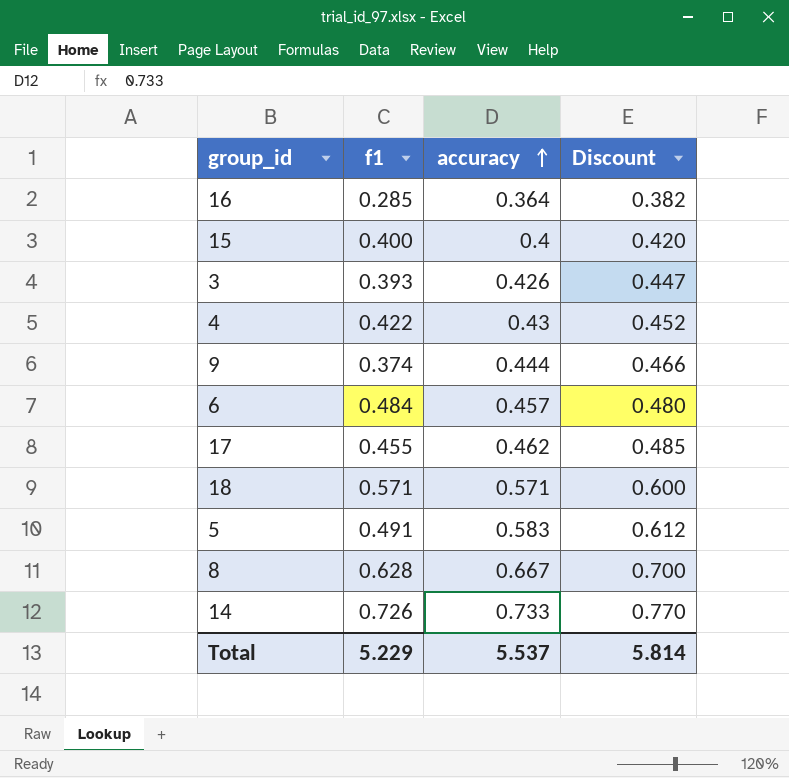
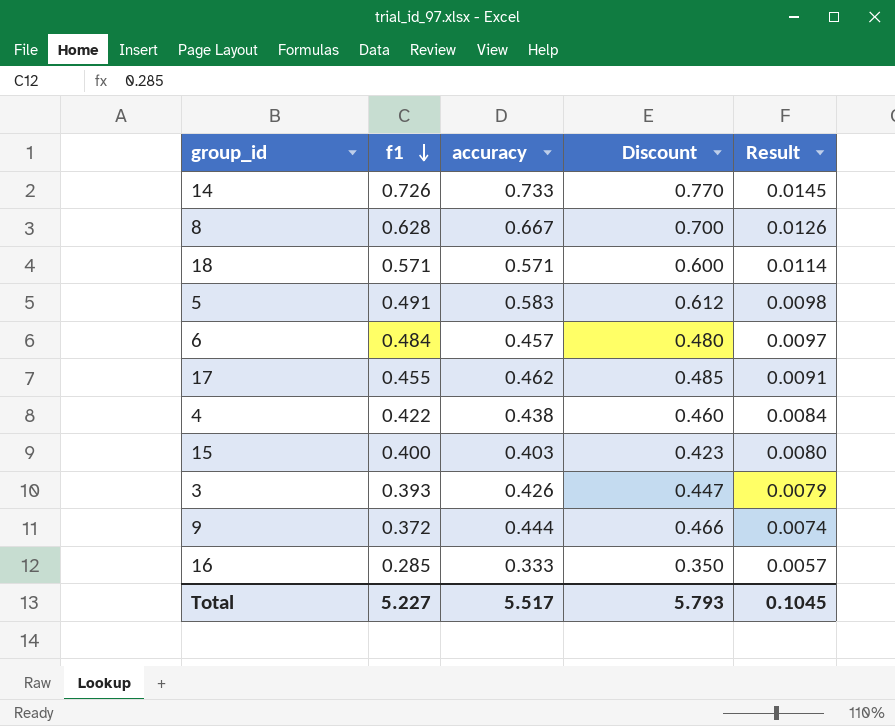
row order: accuracy ascending -> f1 descending
column Result | formula: none -> [f1] * 0.02
4 | accuracy: 0.43 -> 0.438
4 | Discount: 0.452 -> 0.460
15 | accuracy: 0.4 -> 0.403
15 | Discount: 0.420 -> 0.423
9 | f1: 0.374 -> 0.372
16 | accuracy: 0.364 -> 0.333
16 | Discount: 0.382 -> 0.350
Total | f1: 5.229 -> 5.227
Total | accuracy: 5.537 -> 5.517
Total | Discount: 5.814 -> 5.793

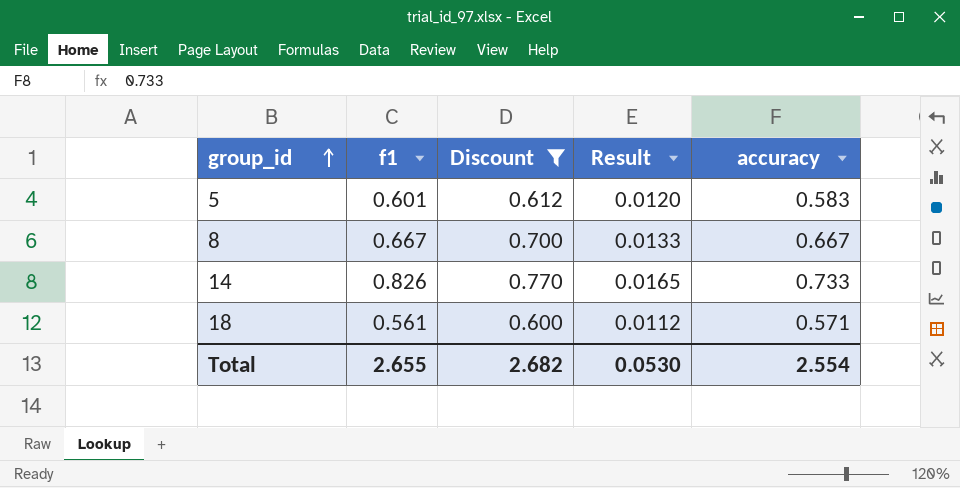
filter: none -> Discount >= 0.600
row order: f1 descending -> group_id ascending
column accuracy | position: 3 -> 5
5 | f1: 0.491 -> 0.601
5 | Result: 0.0098 -> 0.0120
8 | f1: 0.628 -> 0.667
8 | Result: 0.0126 -> 0.0133
14 | f1: 0.726 -> 0.826
14 | Result: 0.0145 -> 0.0165
18 | f1: 0.571 -> 0.561
18 | Result: 0.0114 -> 0.0112
Total | f1: 5.227 -> 2.655
Total | Discount: 5.793 -> 2.682
Total | Result: 0.1045 -> 0.0530
Total | accuracy: 5.517 -> 2.554

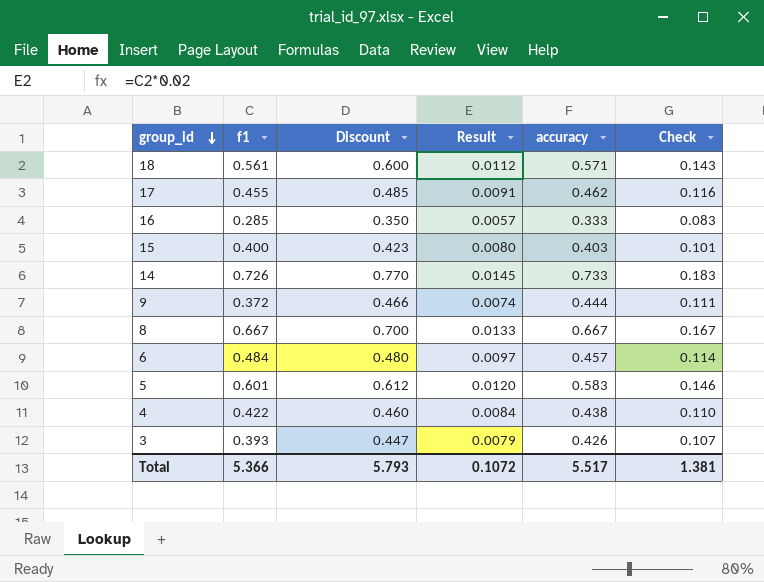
filter: Discount >= 0.600 -> none
row order: group_id ascending -> group_id descending
column Check | formula: none -> [accuracy] * 0.25
14 | f1: 0.826 -> 0.726
14 | Result: 0.0165 -> 0.0145
Total | f1: 2.655 -> 5.366
Total | Discount: 2.682 -> 5.793
Total | Result: 0.0530 -> 0.1072
Total | accuracy: 2.554 -> 5.517

